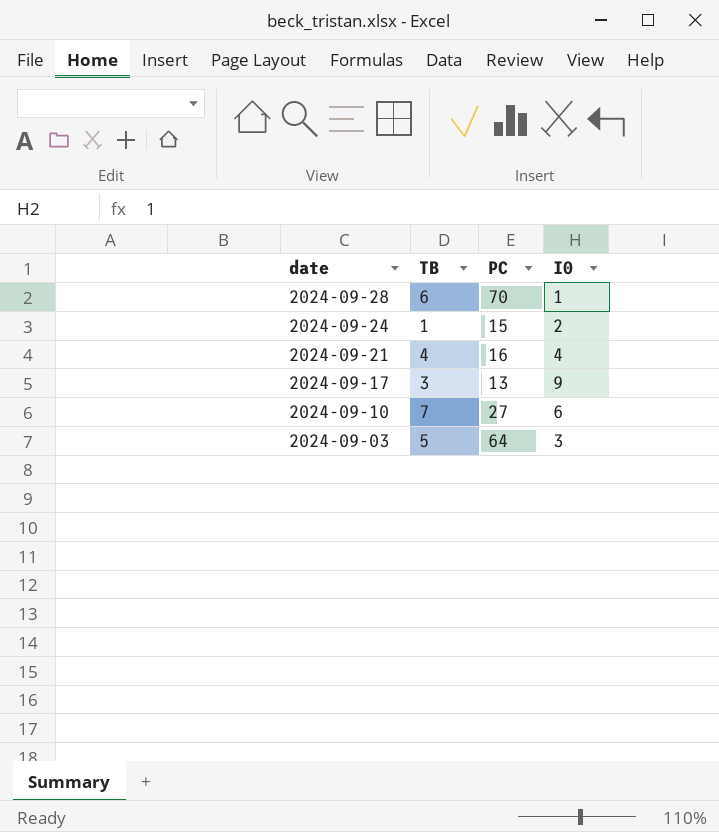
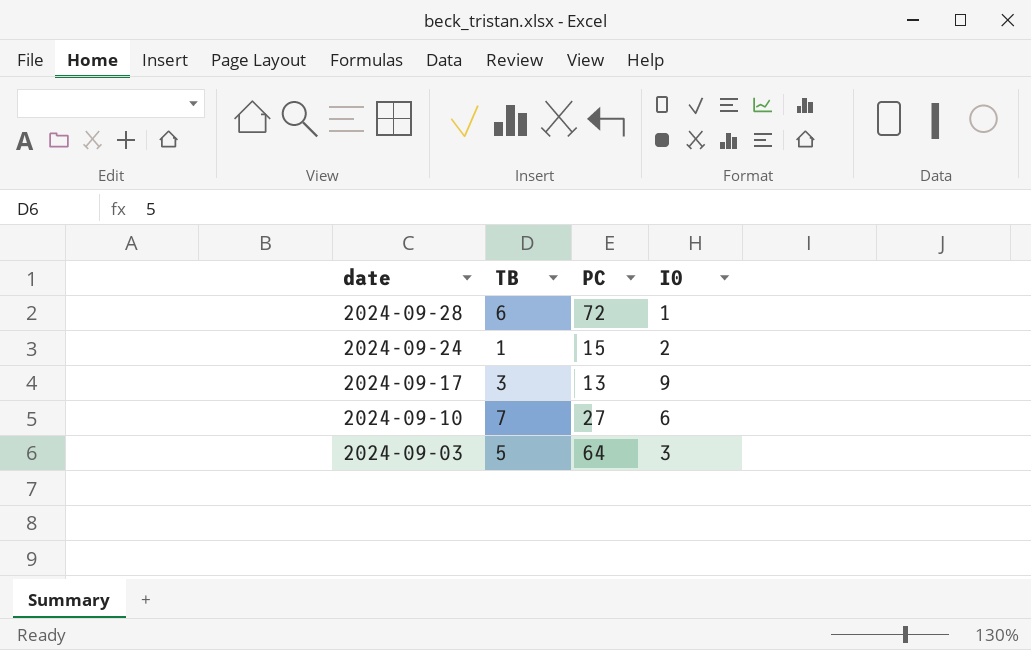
row 2024-09-21: 4 | 16 | 4 -> none
2024-09-28 | PC: 70 -> 72

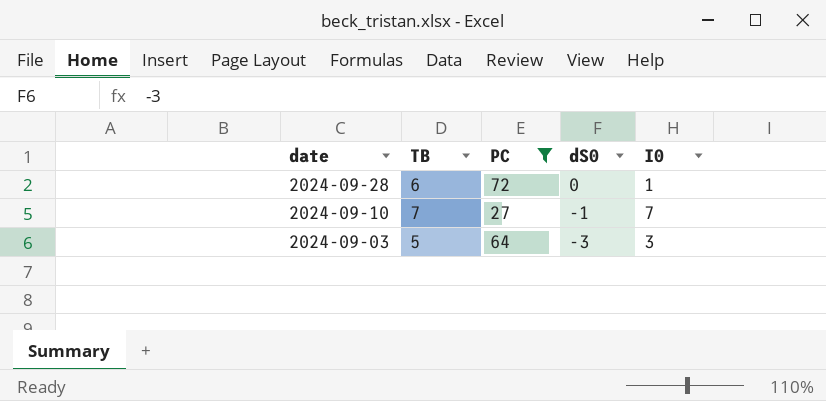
filter: none -> PC >= 27
column dS0 | position: none -> 4
2024-09-10 | I0: 6 -> 7

